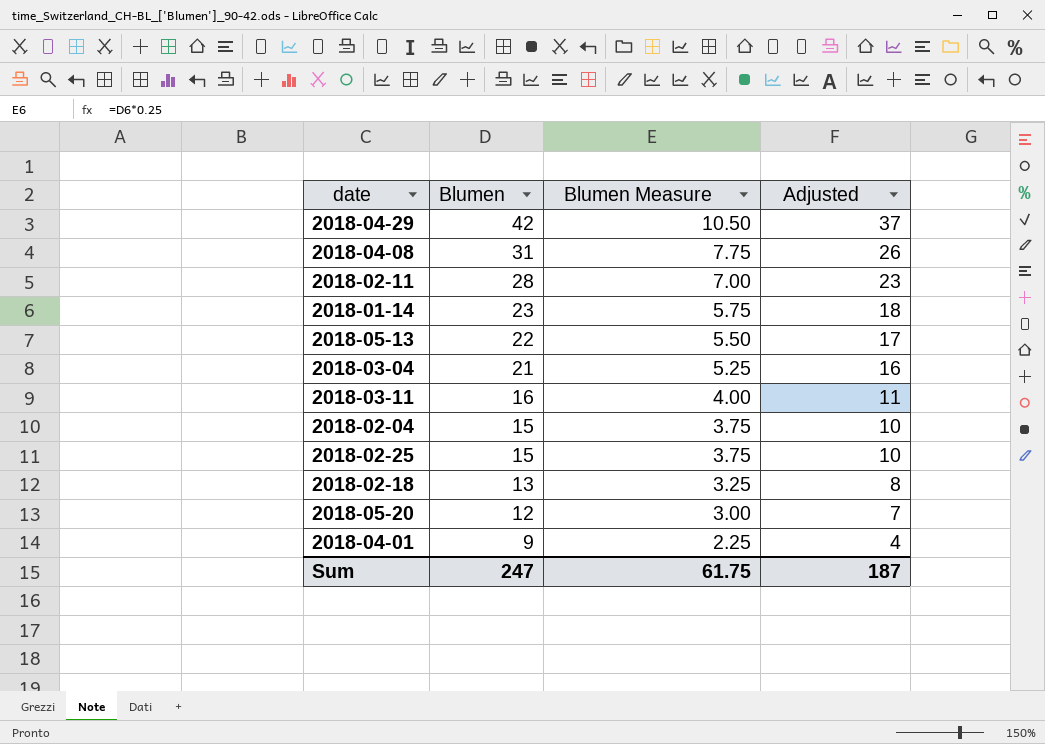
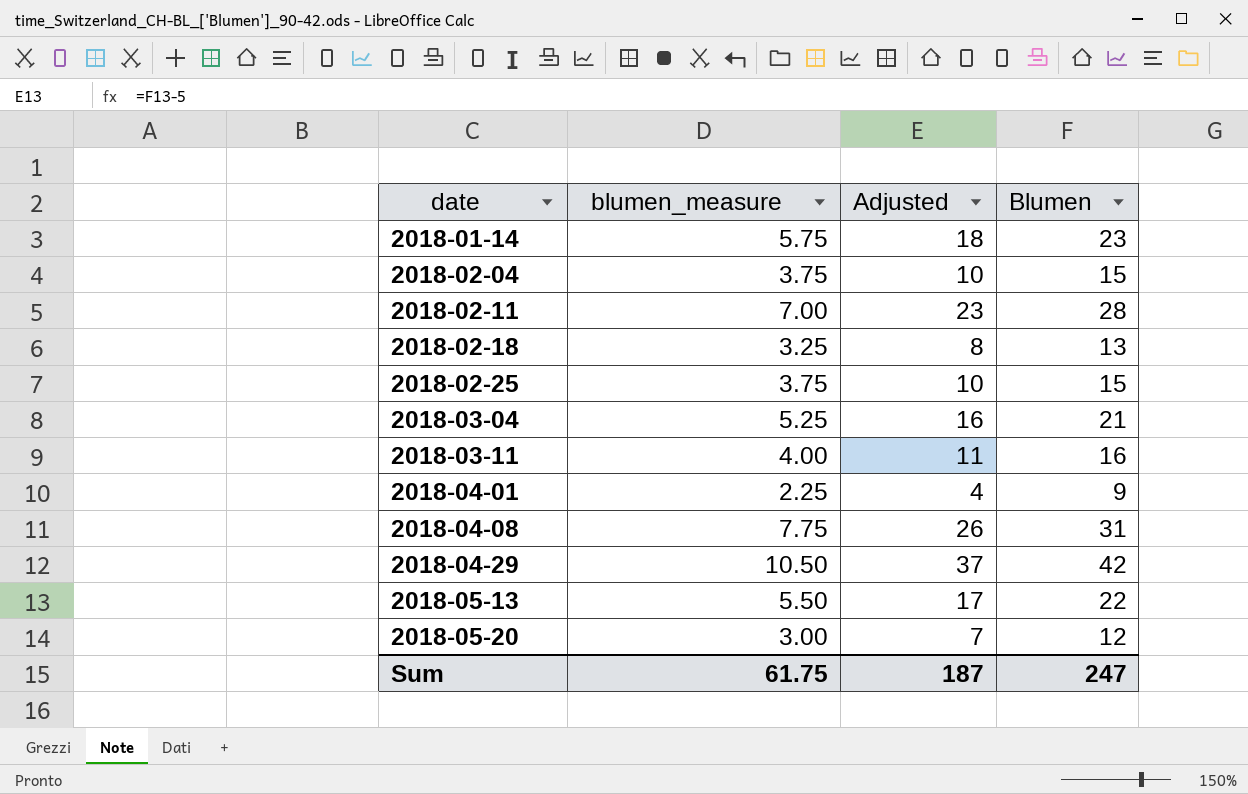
row order: Blumen descending -> date ascending
column name: Blumen Measure -> blumen_measure
column Blumen | position: 2 -> 4

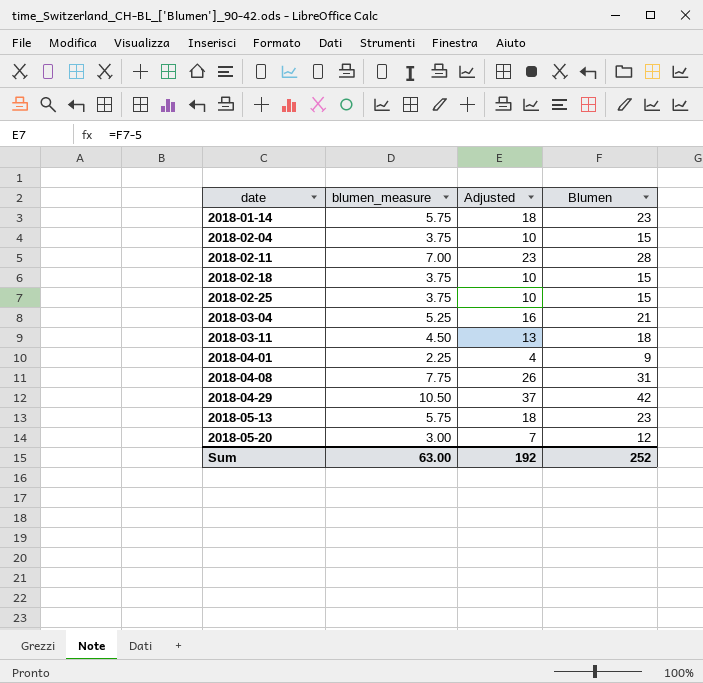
2018-02-18 | blumen_measure: 3.25 -> 3.75
2018-02-18 | Adjusted: 8 -> 10
2018-02-18 | Blumen: 13 -> 15
2018-03-11 | blumen_measure: 4.00 -> 4.50
2018-03-11 | Adjusted: 11 -> 13
2018-03-11 | Blumen: 16 -> 18
2018-05-13 | blumen_measure: 5.50 -> 5.75
2018-05-13 | Adjusted: 17 -> 18
2018-05-13 | Blumen: 22 -> 23
Sum | blumen_measure: 61.75 -> 63.00
Sum | Adjusted: 187 -> 192
Sum | Blumen: 247 -> 252

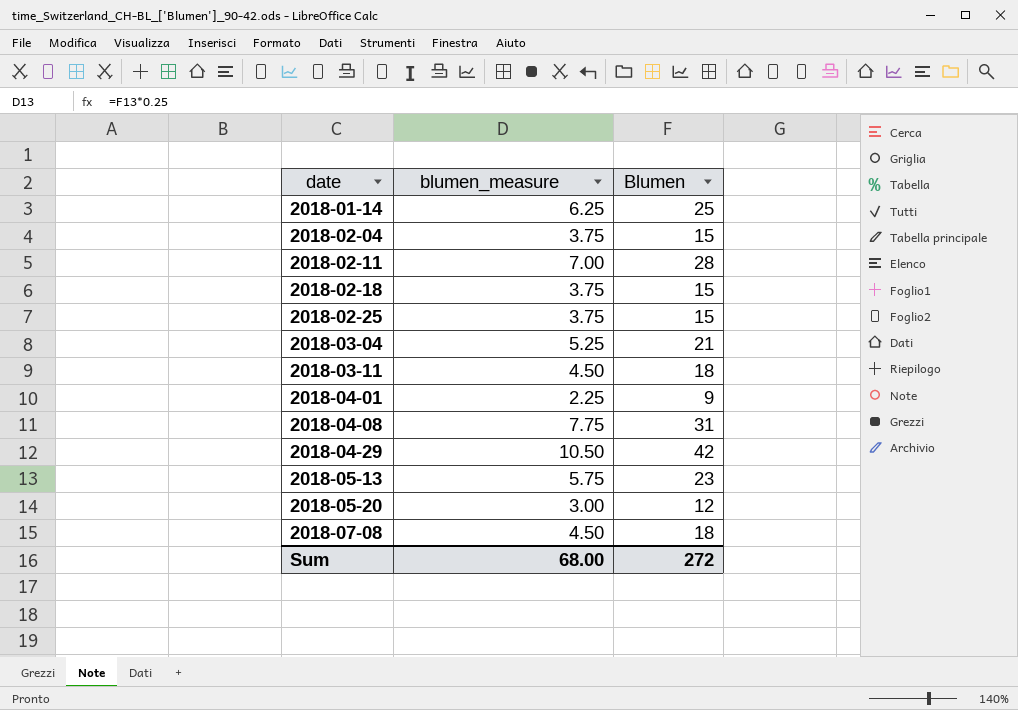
column Adjusted | formula: [Blumen] - 5 -> none
2018-01-14 | blumen_measure: 5.75 -> 6.25
2018-01-14 | Blumen: 23 -> 25
row 2018-07-08: none -> 4.50 | 18
Sum | blumen_measure: 63.00 -> 68.00
Sum | Blumen: 252 -> 272

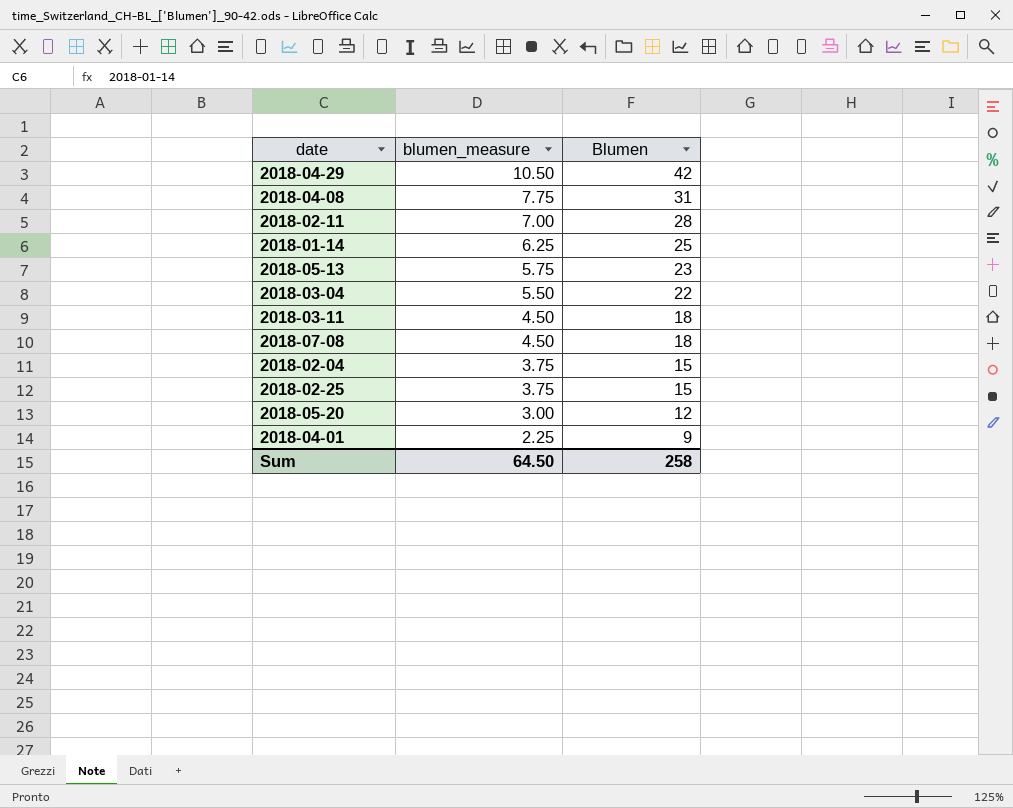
row order: date ascending -> blumen_measure descending
row 2018-02-18: 3.75 | 15 -> none
2018-03-04 | blumen_measure: 5.25 -> 5.50
2018-03-04 | Blumen: 21 -> 22
Sum | blumen_measure: 68.00 -> 64.50
Sum | Blumen: 272 -> 258

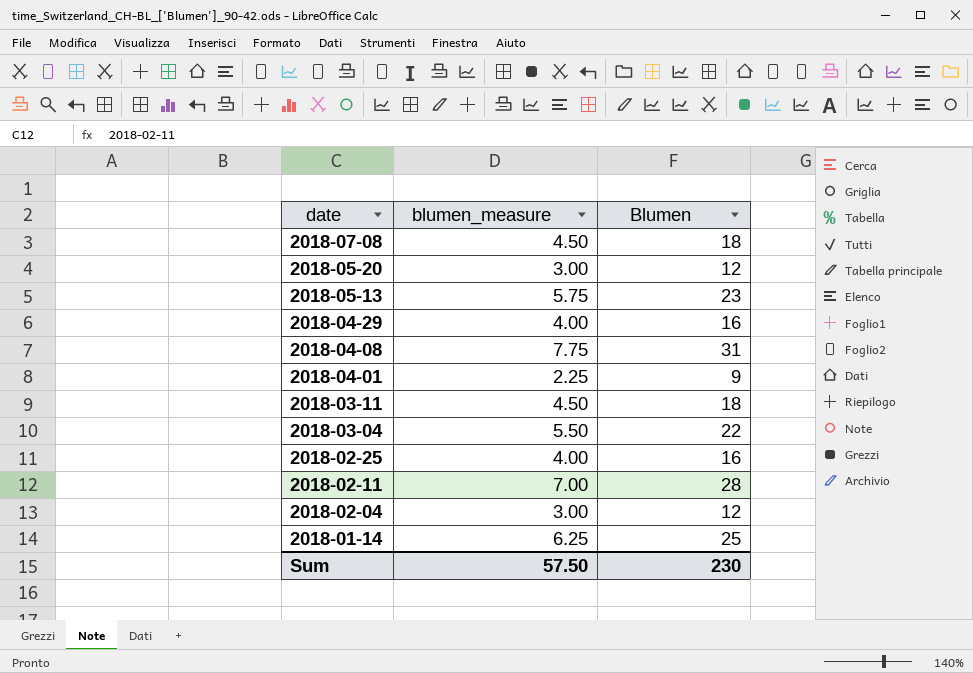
row order: blumen_measure descending -> date descending
2018-04-29 | blumen_measure: 10.50 -> 4.00
2018-04-29 | Blumen: 42 -> 16
2018-02-25 | blumen_measure: 3.75 -> 4.00
2018-02-25 | Blumen: 15 -> 16
2018-02-04 | blumen_measure: 3.75 -> 3.00
2018-02-04 | Blumen: 15 -> 12
Sum | blumen_measure: 64.50 -> 57.50
Sum | Blumen: 258 -> 230

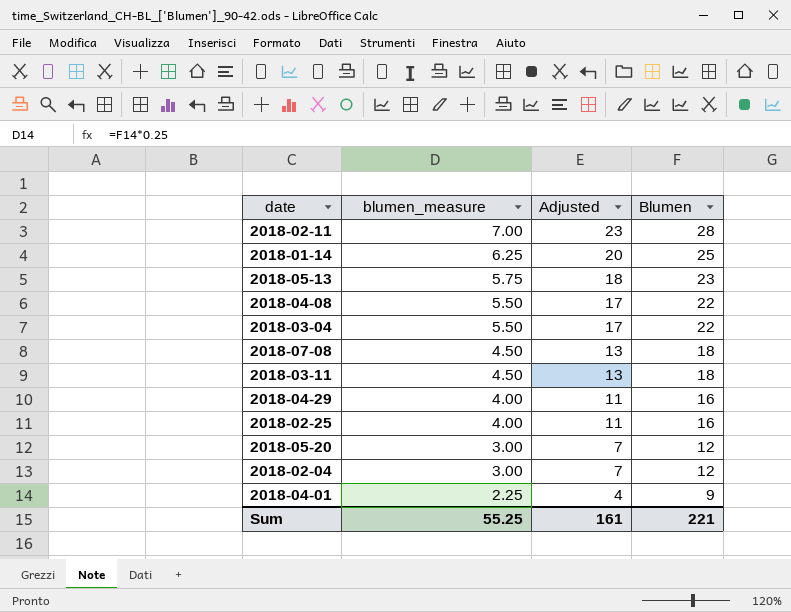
row order: date descending -> blumen_measure descending
column Adjusted | formula: none -> [Blumen] - 5
2018-04-08 | blumen_measure: 7.75 -> 5.50
2018-04-08 | Blumen: 31 -> 22
Sum | blumen_measure: 57.50 -> 55.25
Sum | Blumen: 230 -> 221

